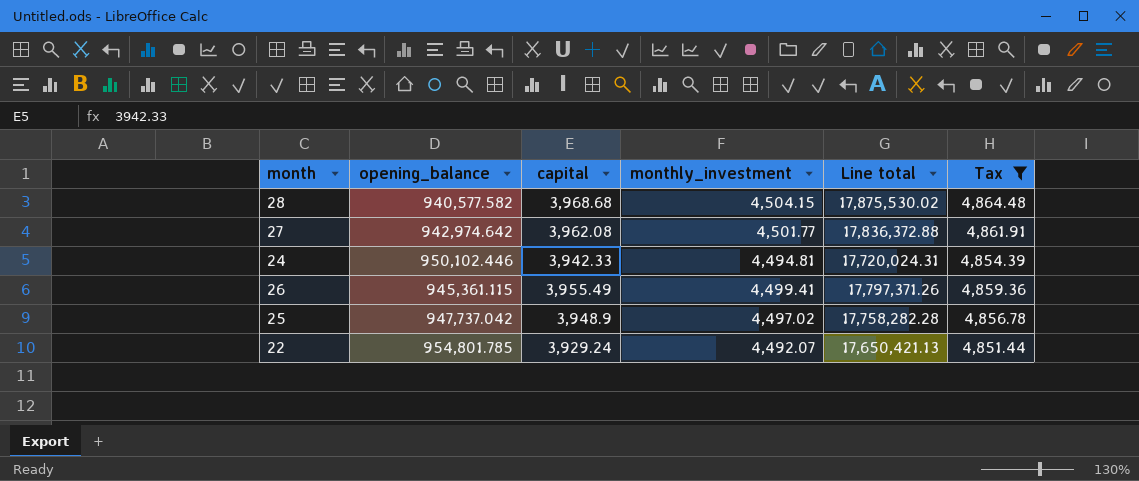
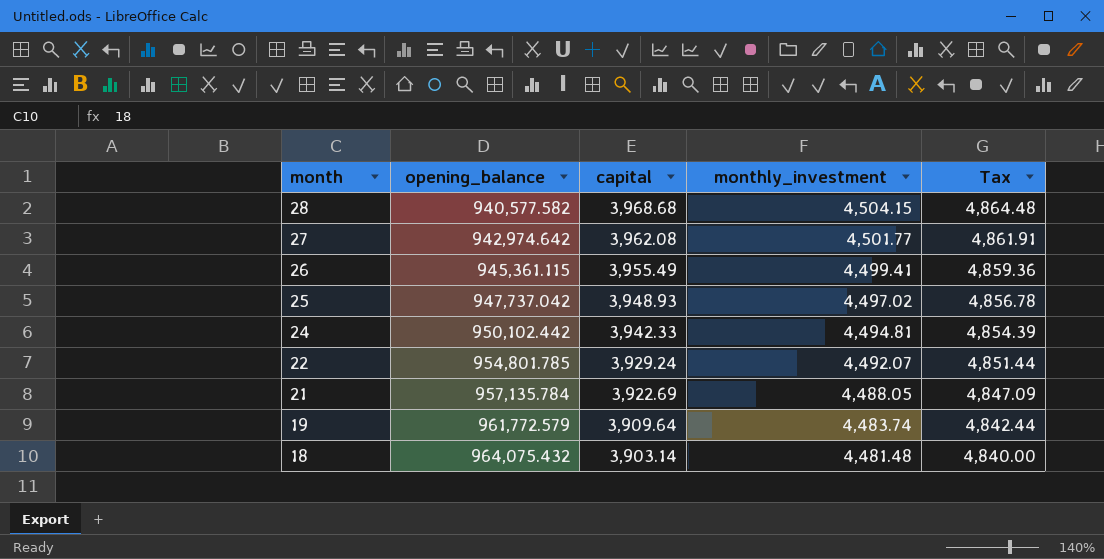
filter: Tax >= 4,851.44 -> none
row order: none -> month descending
column Line total | formula: [capital] * [monthly_investment] -> none
25 | capital: 3,948.9 -> 3,948.93
24 | opening_balance: 950,102.446 -> 950,102.442

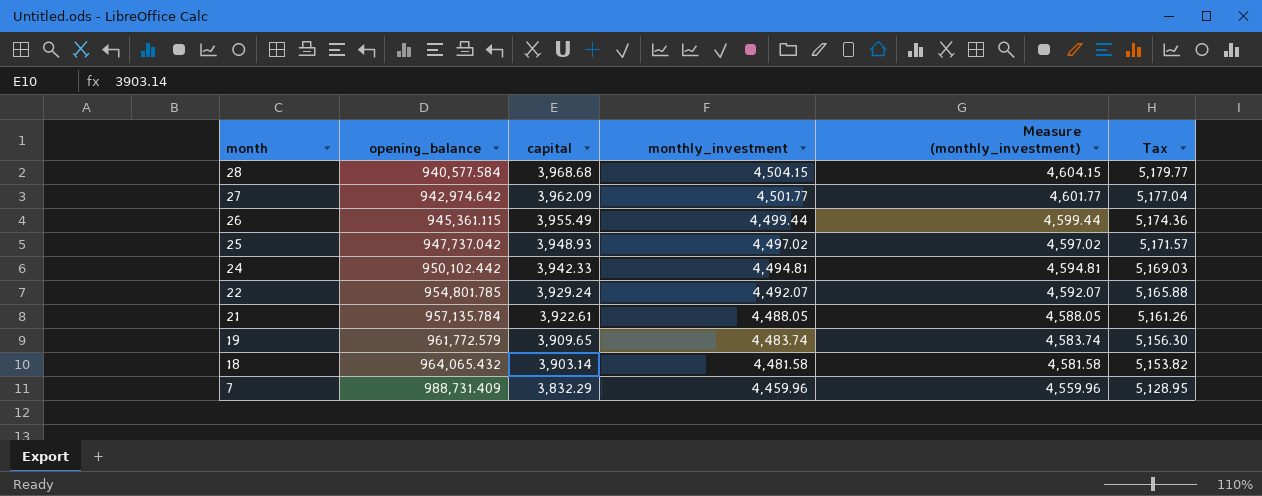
column Measure (monthly_investment) | formula: none -> [monthly_investment] + 100
column Tax | formula: [monthly_investment] * 1.08 -> [monthly_investment] * 1.15
28 | opening_balance: 940,577.582 -> 940,577.584
27 | capital: 3,962.08 -> 3,962.09
26 | monthly_investment: 4,499.41 -> 4,499.44
21 | capital: 3,922.69 -> 3,922.61
19 | capital: 3,909.64 -> 3,909.65
18 | opening_balance: 964,075.432 -> 964,065.432
18 | monthly_investment: 4,481.48 -> 4,481.58
row 7: none -> 988,731.409 | 3,832.29 | 4,459.96 | 4,559.96 | 5,128.95

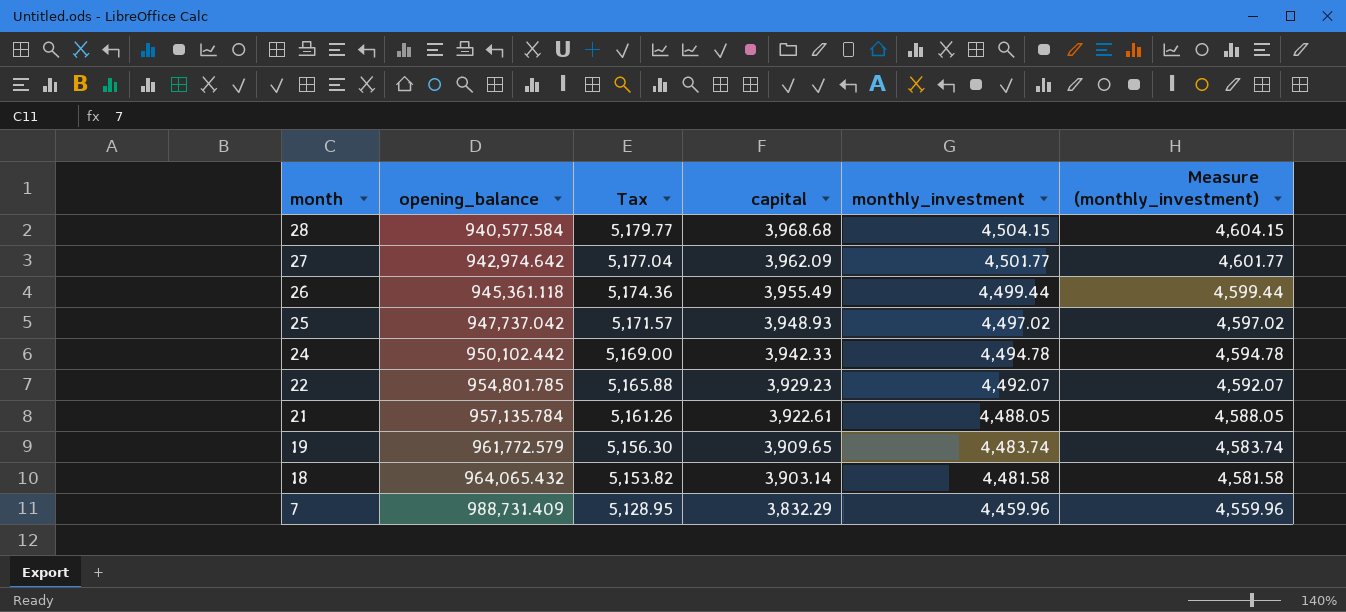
column Tax | position: 6 -> 3
26 | opening_balance: 945,361.115 -> 945,361.118
24 | Tax: 5,169.03 -> 5,169.00
24 | monthly_investment: 4,494.81 -> 4,494.78
24 | Measure (monthly_investment): 4,594.81 -> 4,594.78
22 | capital: 3,929.24 -> 3,929.23

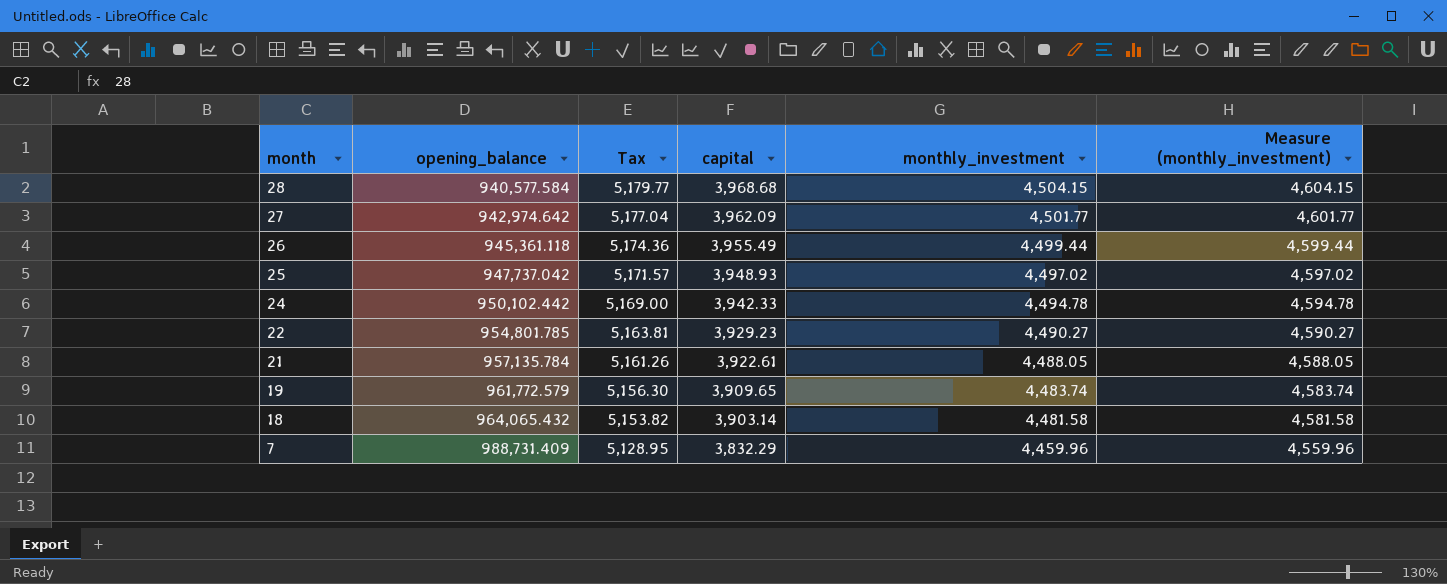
22 | Tax: 5,165.88 -> 5,163.81
22 | monthly_investment: 4,492.07 -> 4,490.27
22 | Measure (monthly_investment): 4,592.07 -> 4,590.27

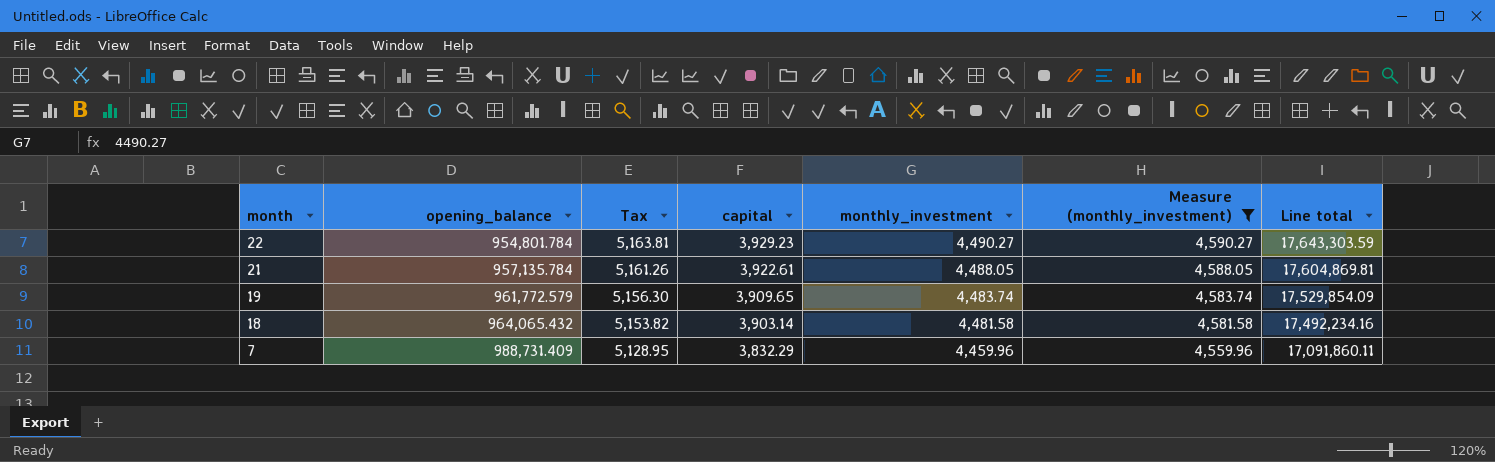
filter: none -> Measure (monthly_investment) <= 4,590.27
column Line total | formula: none -> [capital] * [monthly_investment]
22 | opening_balance: 954,801.785 -> 954,801.784

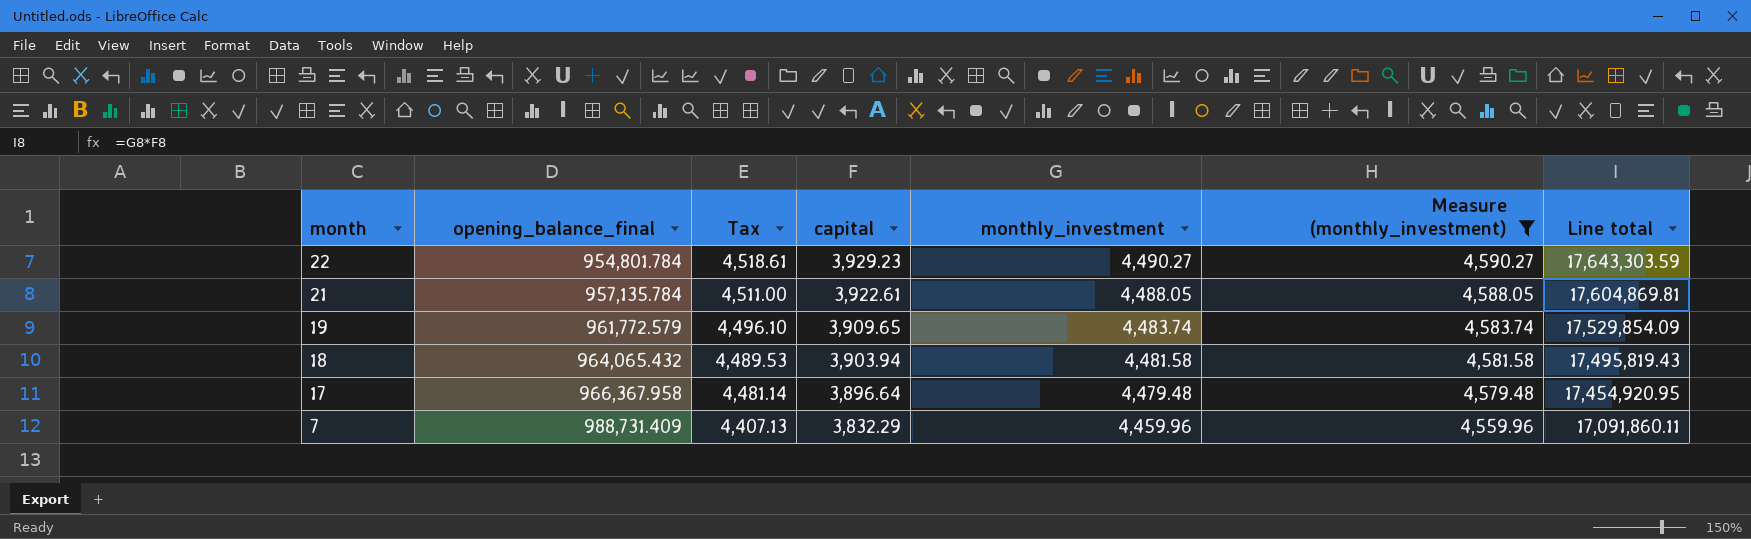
column name: opening_balance -> opening_balance_final
column Tax | formula: [monthly_investment] * 1.15 -> [capital] * 1.15
18 | capital: 3,903.14 -> 3,903.94
18 | Line total: 17,492,234.16 -> 17,495,819.43
row 17: none -> 966,367.958 | 4,481.14 | 3,896.64 | 4,479.48 | 4,579.48 | 17,454,920.95

